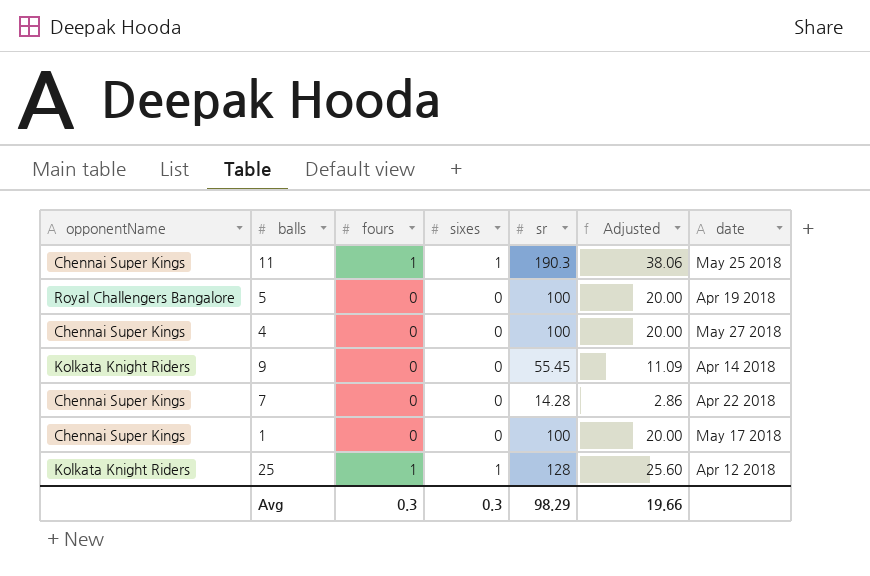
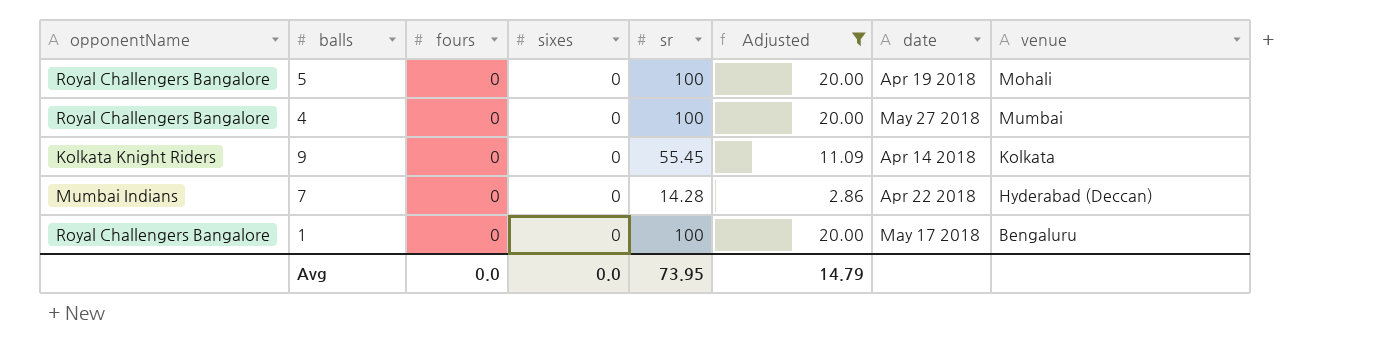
filter: none -> Adjusted <= 20.00
column venue | position: none -> 8
4 | opponentName: Chennai Super Kings -> Royal Challengers Bangalore
7 | opponentName: Chennai Super Kings -> Mumbai Indians
1 | opponentName: Chennai Super Kings -> Royal Challengers Bangalore
Avg | fours: 0.3 -> 0.0
Avg | sixes: 0.3 -> 0.0
Avg | sr: 98.29 -> 73.95
Avg | Adjusted: 19.66 -> 14.79

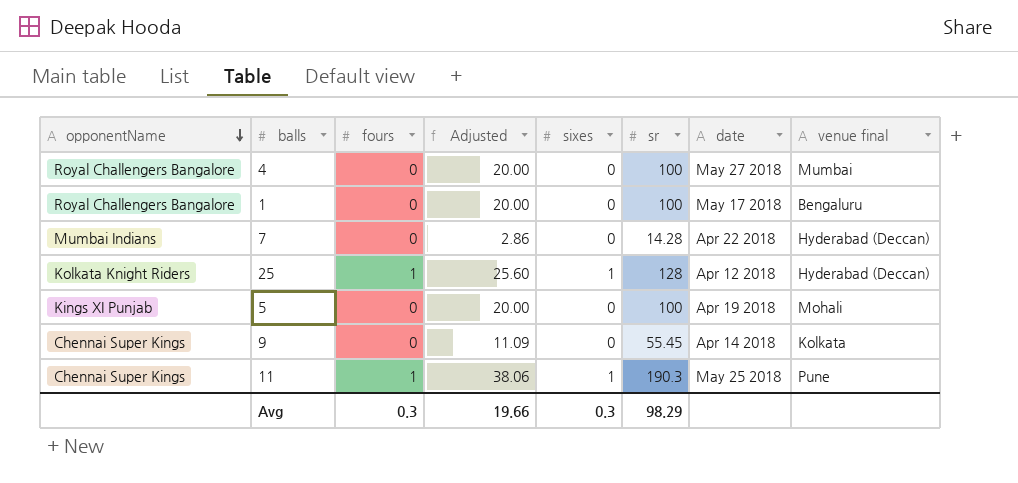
filter: Adjusted <= 20.00 -> none
row order: none -> opponentName descending
column Adjusted | position: 6 -> 4
column name: venue -> venue final
5 | opponentName: Royal Challengers Bangalore -> Kings XI Punjab
9 | opponentName: Kolkata Knight Riders -> Chennai Super Kings
Avg | fours: 0.0 -> 0.3
Avg | Adjusted: 14.79 -> 19.66
Avg | sixes: 0.0 -> 0.3
Avg | sr: 73.95 -> 98.29

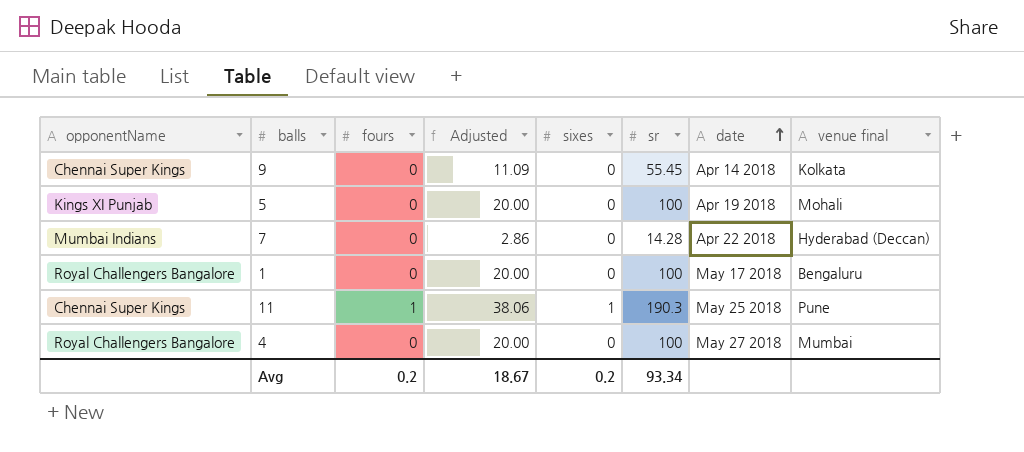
row order: opponentName descending -> date ascending
row 25: Kolkata Knight Riders | 1 | 25.60 | 1 | 128 | Apr 12 2018 | Hyderabad (Deccan) -> none
Avg | fours: 0.3 -> 0.2
Avg | Adjusted: 19.66 -> 18.67
Avg | sixes: 0.3 -> 0.2
Avg | sr: 98.29 -> 93.34

